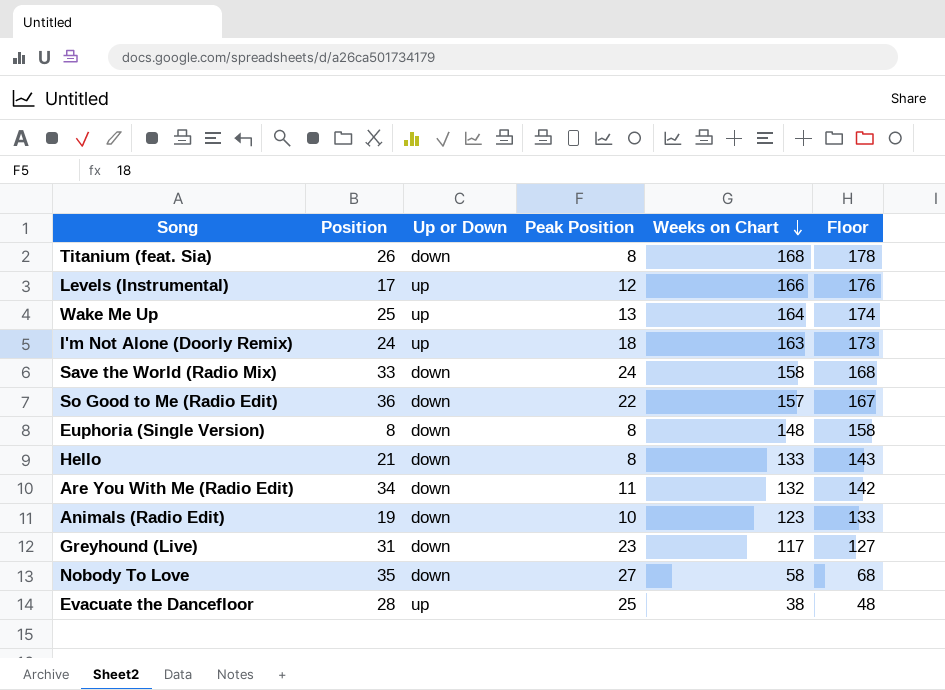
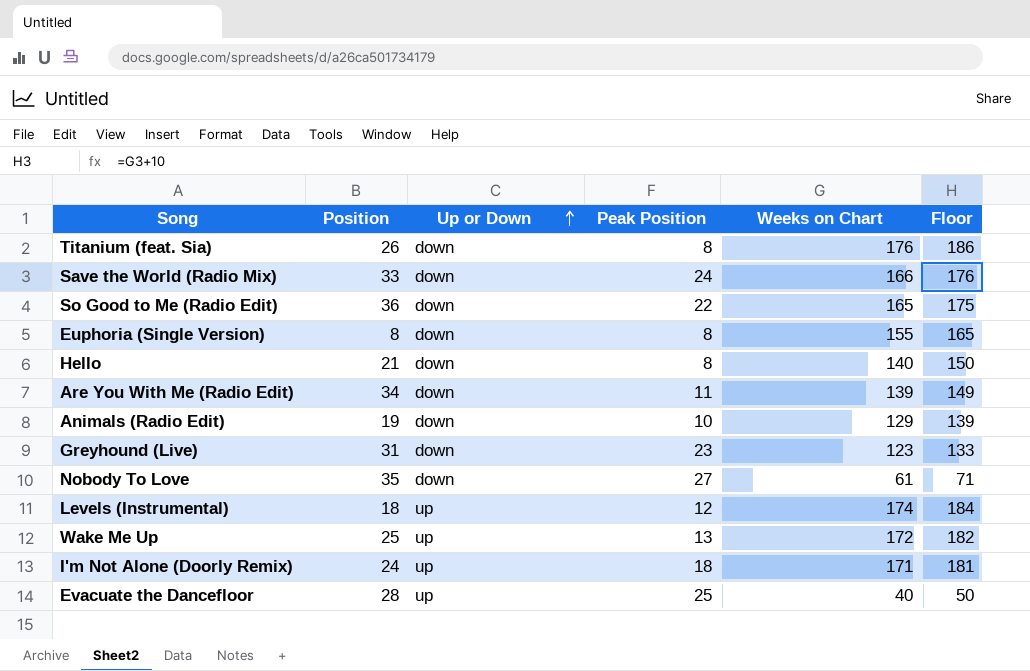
row order: Weeks on Chart descending -> Up or Down ascending
Titanium (feat. Sia) | Weeks on Chart: 168 -> 176
Titanium (feat. Sia) | Floor: 178 -> 186
Save the World (Radio Mix) | Weeks on Chart: 158 -> 166
Save the World (Radio Mix) | Floor: 168 -> 176
So Good to Me (Radio Edit) | Weeks on Chart: 157 -> 165
So Good to Me (Radio Edit) | Floor: 167 -> 175
Euphoria (Single Version) | Weeks on Chart: 148 -> 155
Euphoria (Single Version) | Floor: 158 -> 165
Hello | Weeks on Chart: 133 -> 140
Hello | Floor: 143 -> 150
Are You With Me (Radio Edit) | Weeks on Chart: 132 -> 139
Are You With Me (Radio Edit) | Floor: 142 -> 149
Animals (Radio Edit) | Weeks on Chart: 123 -> 129
Animals (Radio Edit) | Floor: 133 -> 139
Greyhound (Live) | Weeks on Chart: 117 -> 123
Greyhound (Live) | Floor: 127 -> 133
Nobody To Love | Weeks on Chart: 58 -> 61
Nobody To Love | Floor: 68 -> 71
Levels (Instrumental) | Position: 17 -> 18
Levels (Instrumental) | Weeks on Chart: 166 -> 174
Levels (Instrumental) | Floor: 176 -> 184
Wake Me Up | Weeks on Chart: 164 -> 172
Wake Me Up | Floor: 174 -> 182
I'm Not Alone (Doorly Remix) | Weeks on Chart: 163 -> 171
I'm Not Alone (Doorly Remix) | Floor: 173 -> 181
Evacuate the Dancefloor | Weeks on Chart: 38 -> 40
Evacuate the Dancefloor | Floor: 48 -> 50

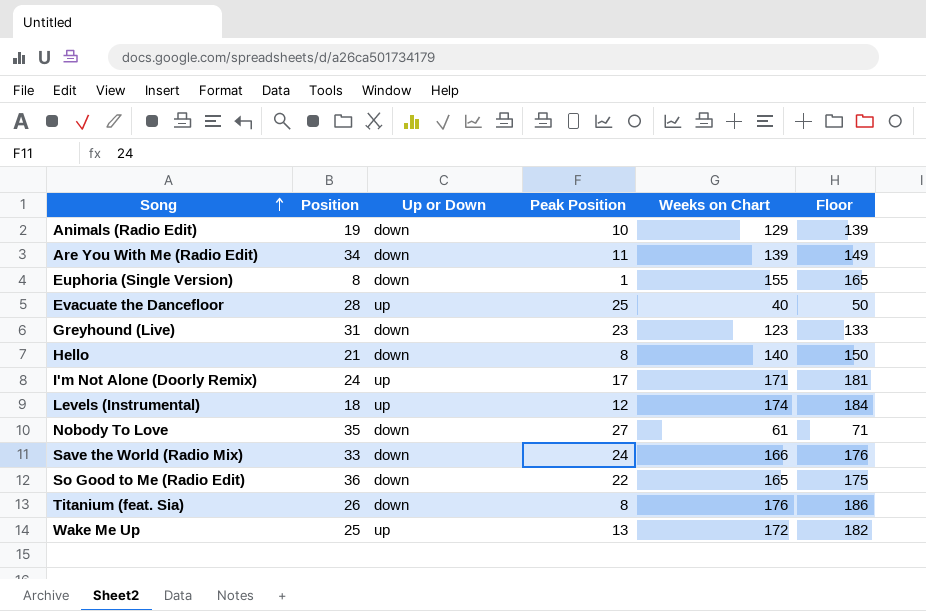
row order: Up or Down ascending -> Song ascending
Euphoria (Single Version) | Peak Position: 8 -> 1
I'm Not Alone (Doorly Remix) | Peak Position: 18 -> 17

